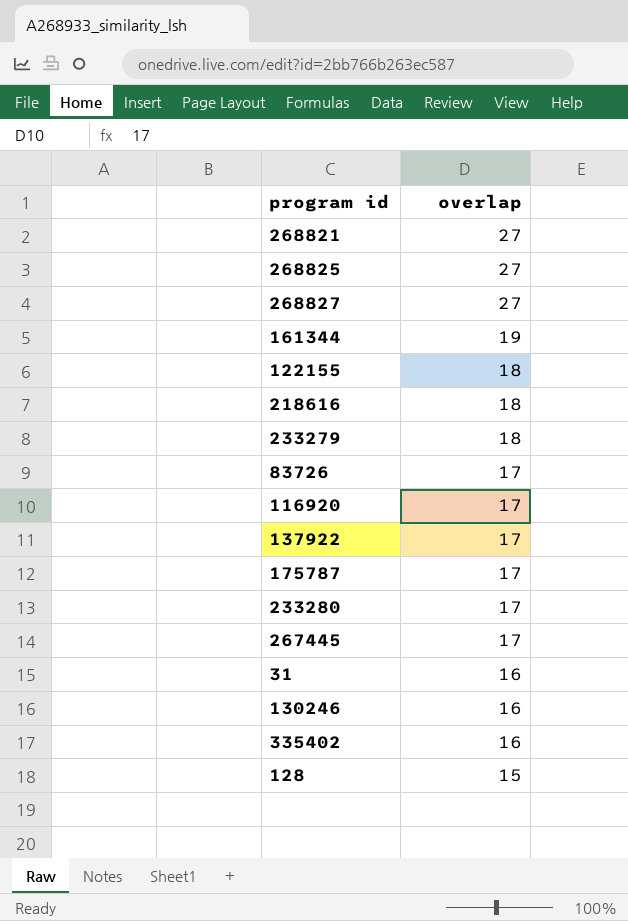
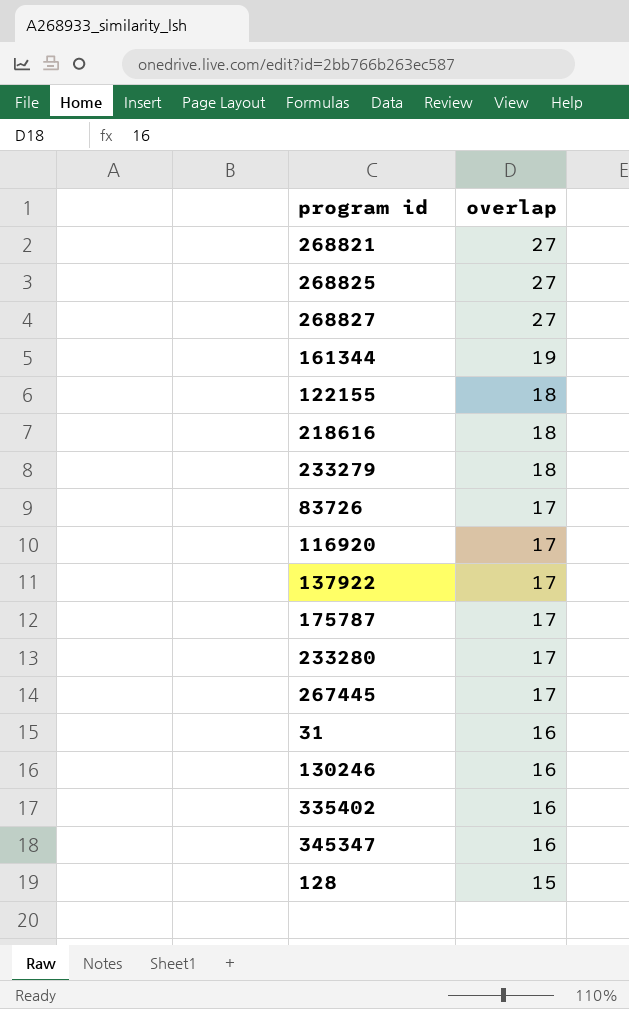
row 345347: none -> 16

